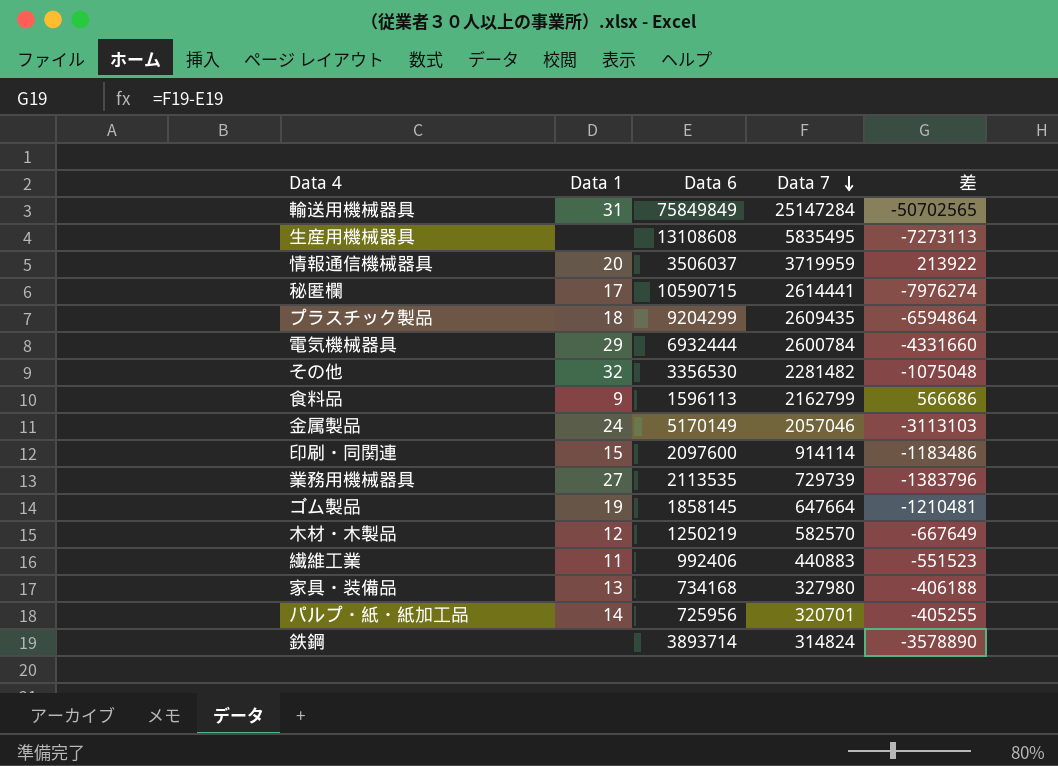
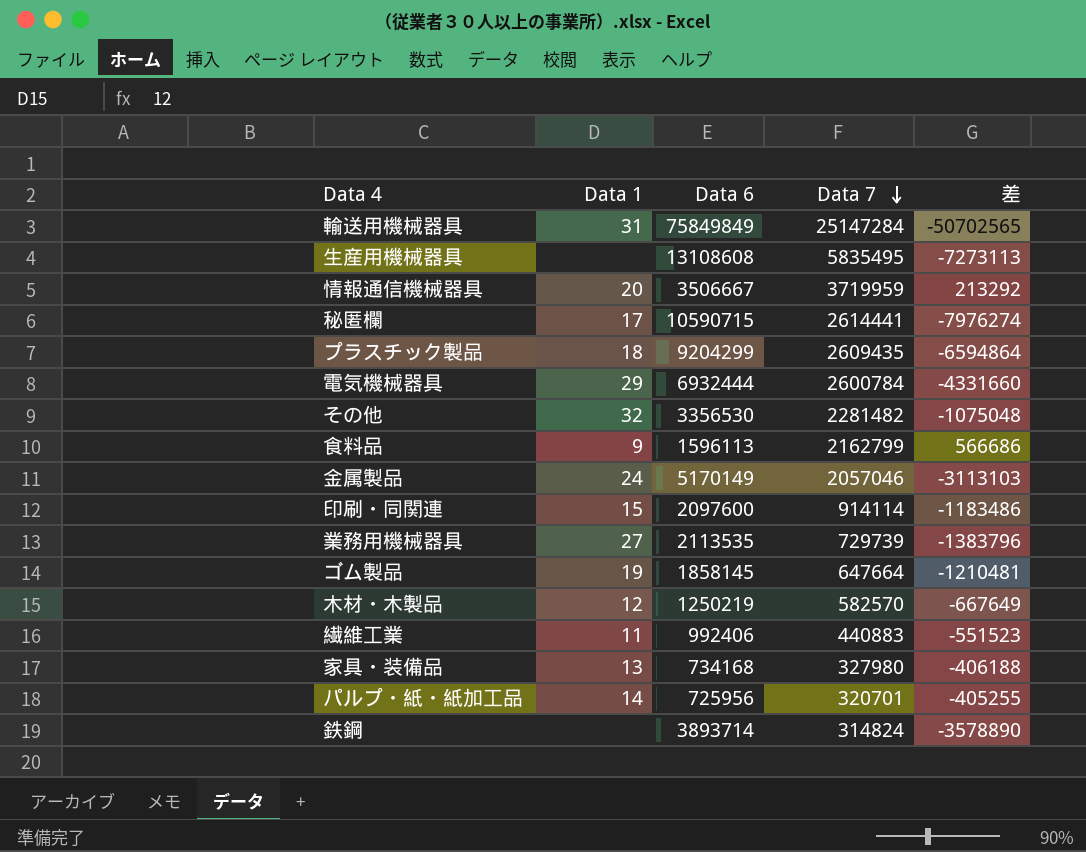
情報通信機械器具 | Data 6: 3506037 -> 3506667
情報通信機械器具 | 差: 213922 -> 213292

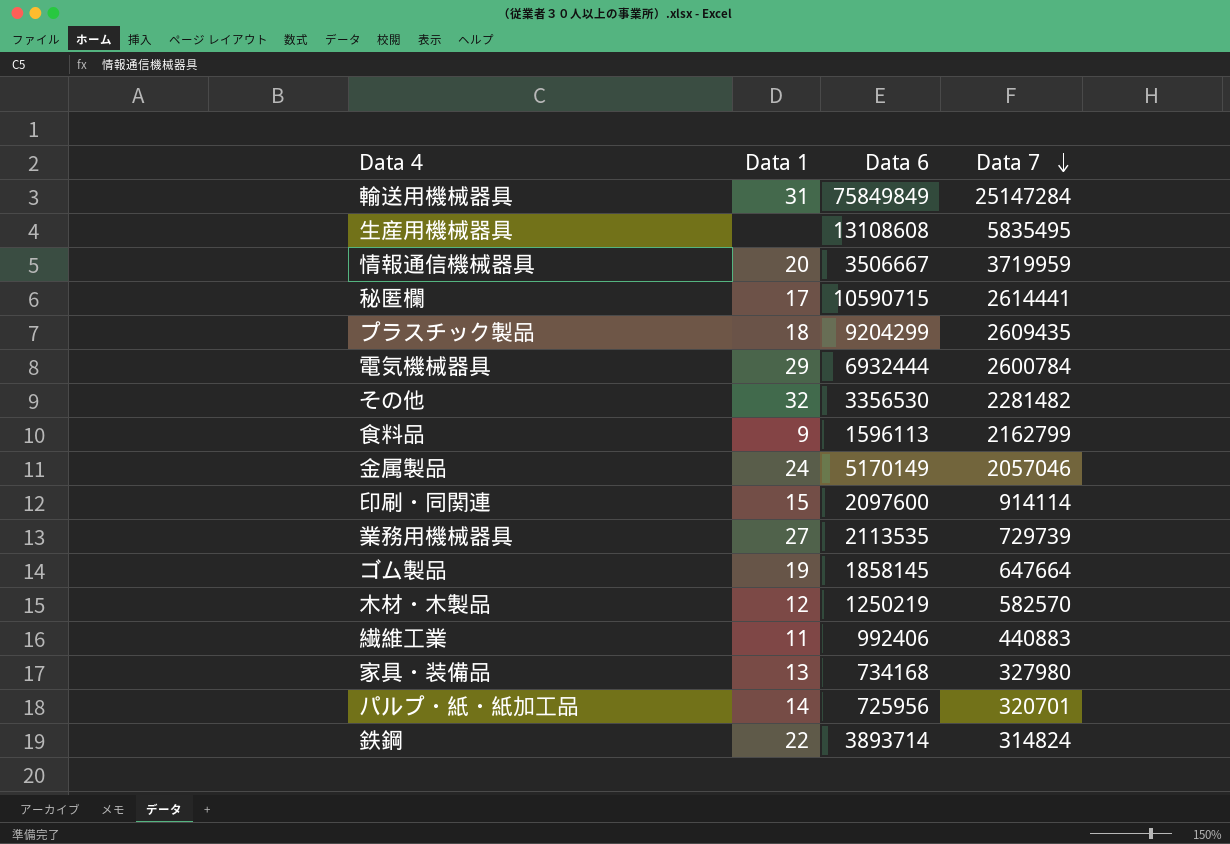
column 差 | formula: [Data 7] - [Data 6] -> none
鉄鋼 | Data 1: none -> 22

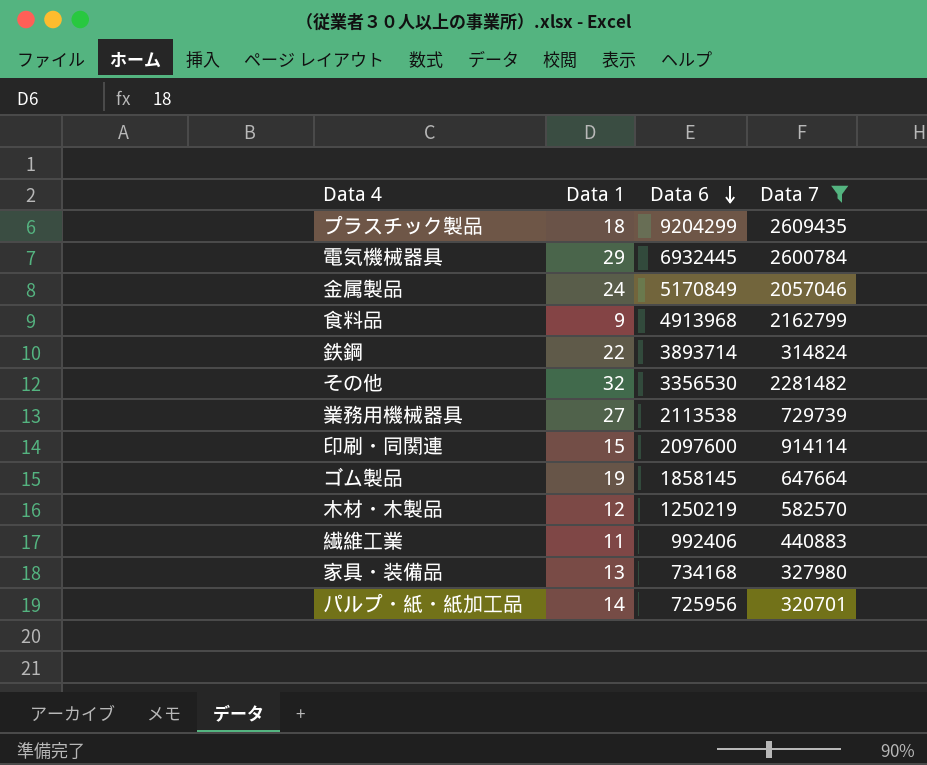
filter: none -> Data 7 <= 2609435
row order: Data 7 descending -> Data 6 descending
電気機械器具 | Data 6: 6932444 -> 6932445
金属製品 | Data 6: 5170149 -> 5170849
食料品 | Data 6: 1596113 -> 4913968
業務用機械器具 | Data 6: 2113535 -> 2113538

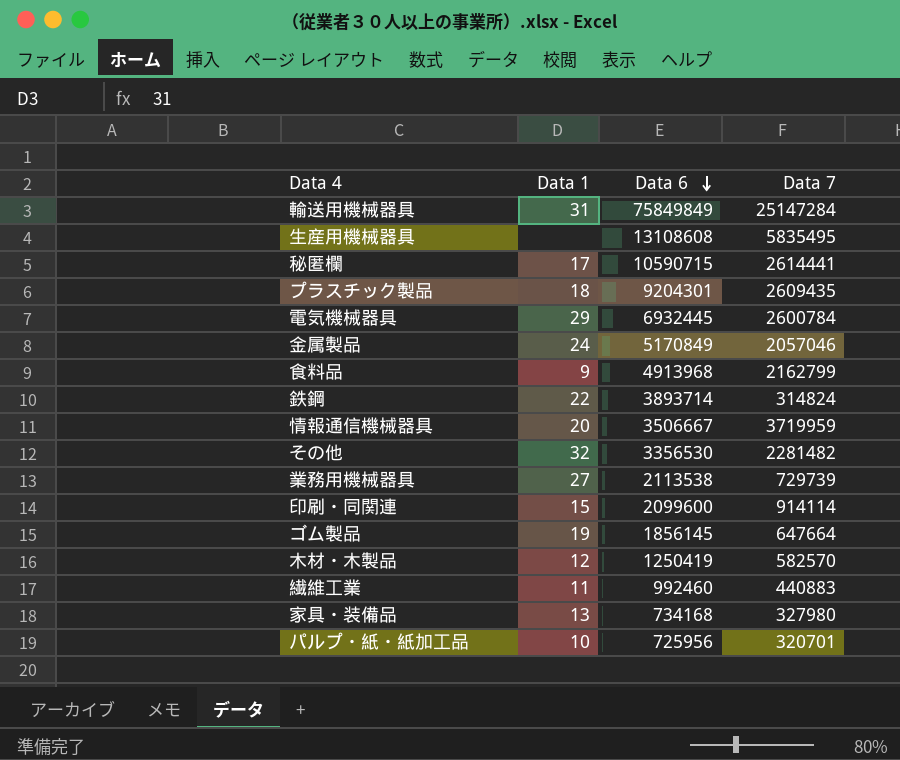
filter: Data 7 <= 2609435 -> none
プラスチック製品 | Data 6: 9204299 -> 9204301
印刷・同関連 | Data 6: 2097600 -> 2099600
ゴム製品 | Data 6: 1858145 -> 1856145
木材・木製品 | Data 6: 1250219 -> 1250419
繊維工業 | Data 6: 992406 -> 992460
パルプ・紙・紙加工品 | Data 1: 14 -> 10

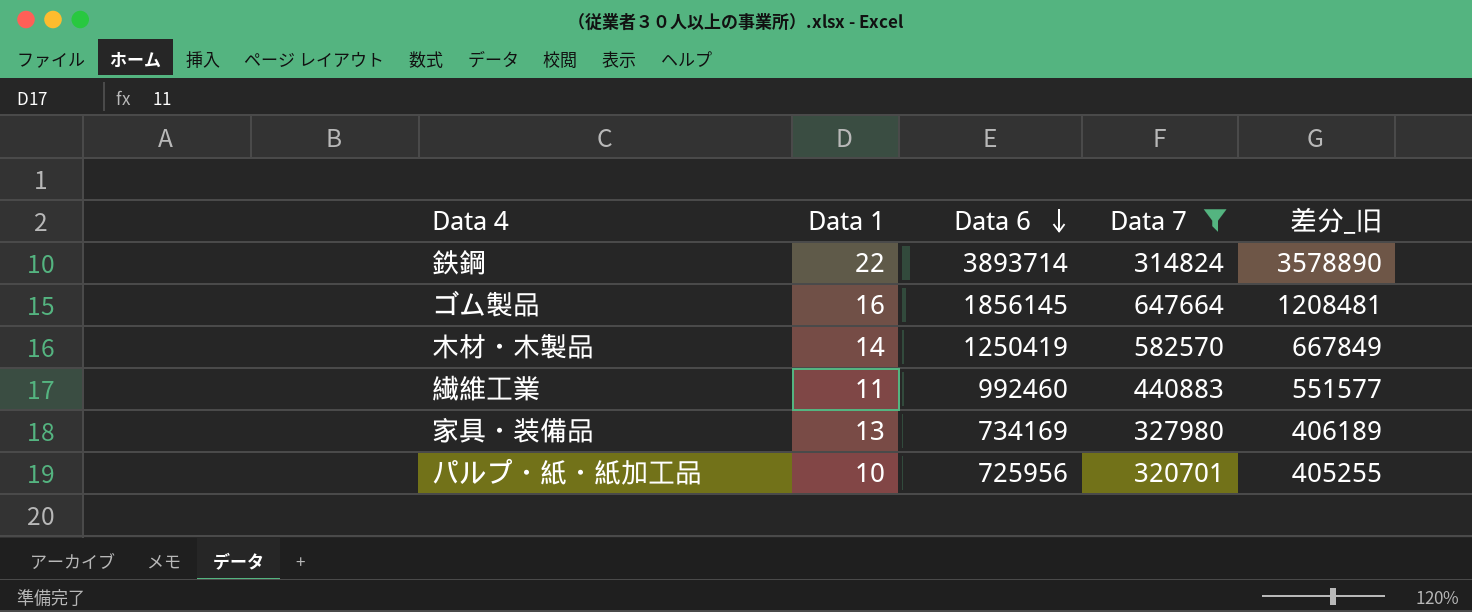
filter: none -> Data 7 <= 647664
column 差分_旧 | formula: none -> [Data 6] - [Data 7]
ゴム製品 | Data 1: 19 -> 16
木材・木製品 | Data 1: 12 -> 14
家具・装備品 | Data 6: 734168 -> 734169

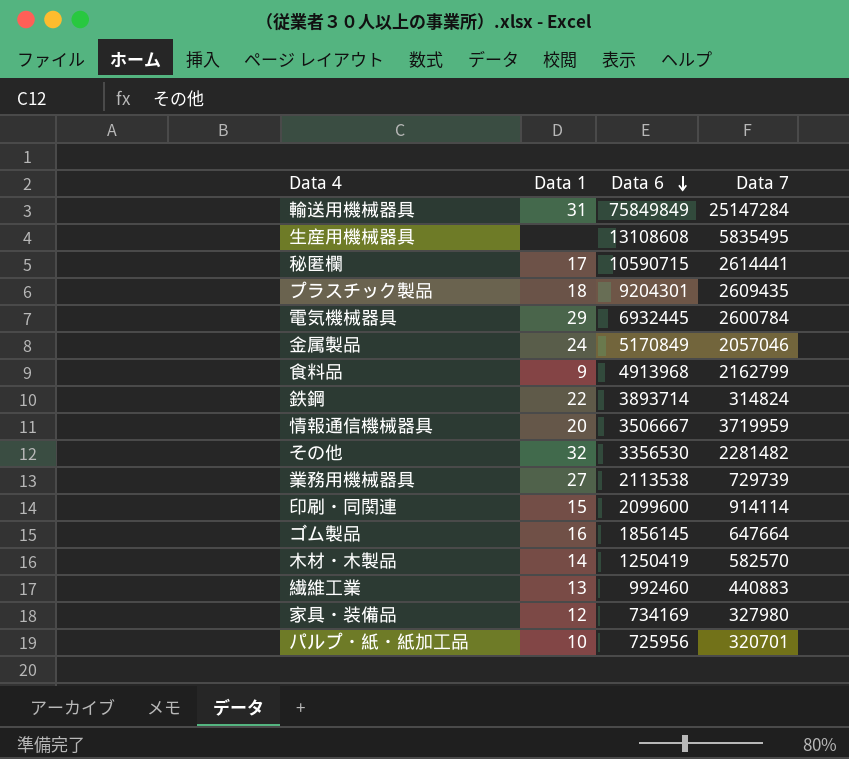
filter: Data 7 <= 647664 -> none
column 差分_旧 | formula: [Data 6] - [Data 7] -> none
繊維工業 | Data 1: 11 -> 13
家具・装備品 | Data 1: 13 -> 12

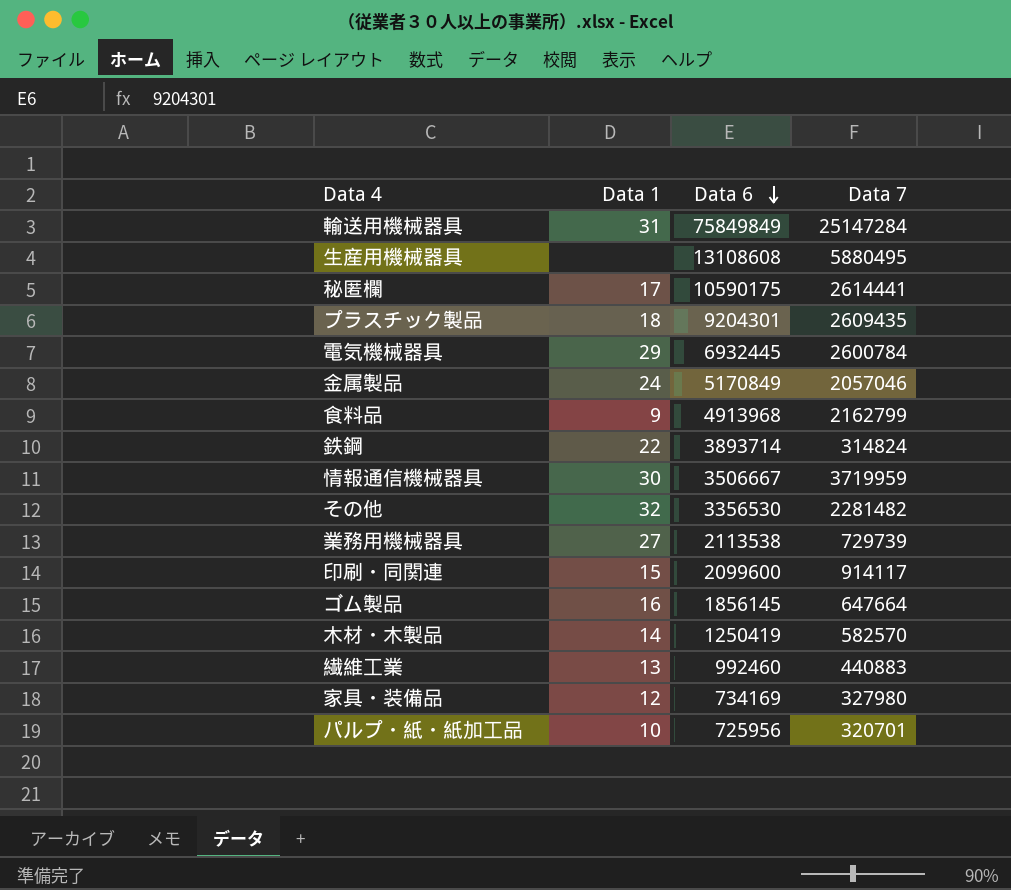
生産用機械器具 | Data 7: 5835495 -> 5880495
秘匿欄 | Data 6: 10590715 -> 10590175
情報通信機械器具 | Data 1: 20 -> 30
印刷・同関連 | Data 7: 914114 -> 914117

